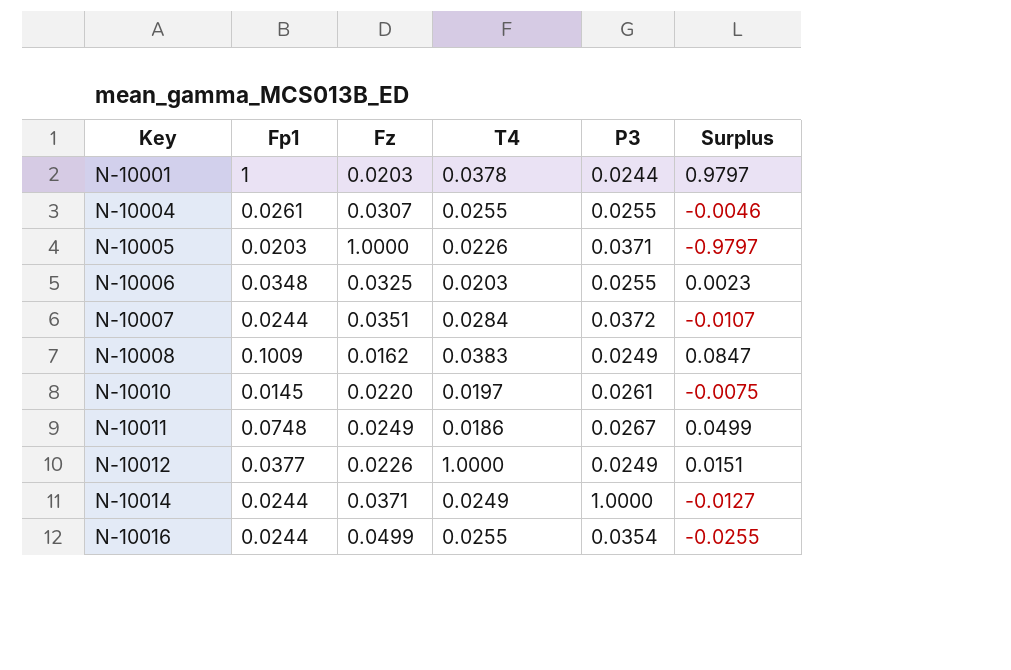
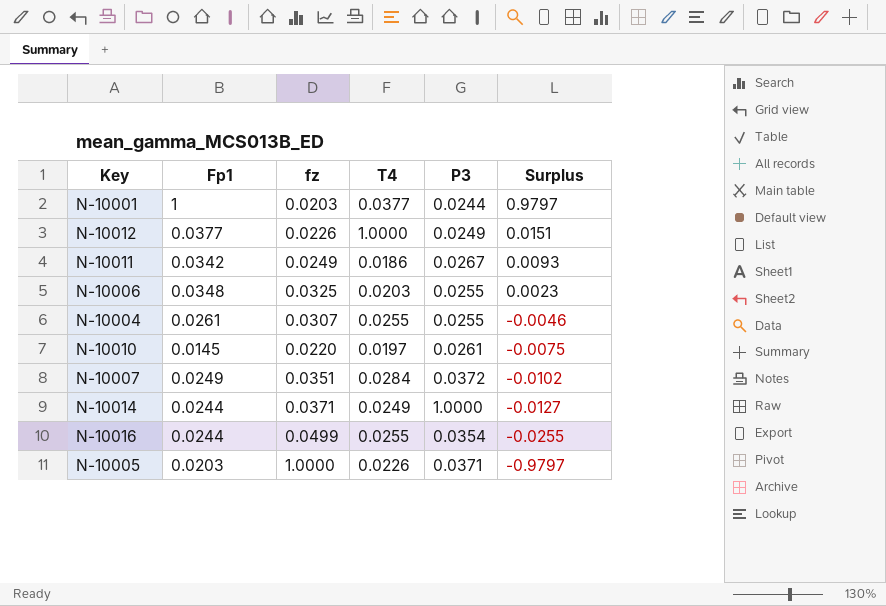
row order: Key ascending -> Surplus descending
column name: Fz -> fz
row N-10008: 0.1009 | 0.0162 | 0.0383 | 0.0249 | 0.0847 -> none
N-10001 | T4: 0.0378 -> 0.0377
N-10011 | Fp1: 0.0748 -> 0.0342
N-10011 | Surplus: 0.0499 -> 0.0093
N-10007 | Fp1: 0.0244 -> 0.0249
N-10007 | Surplus: -0.0107 -> -0.0102

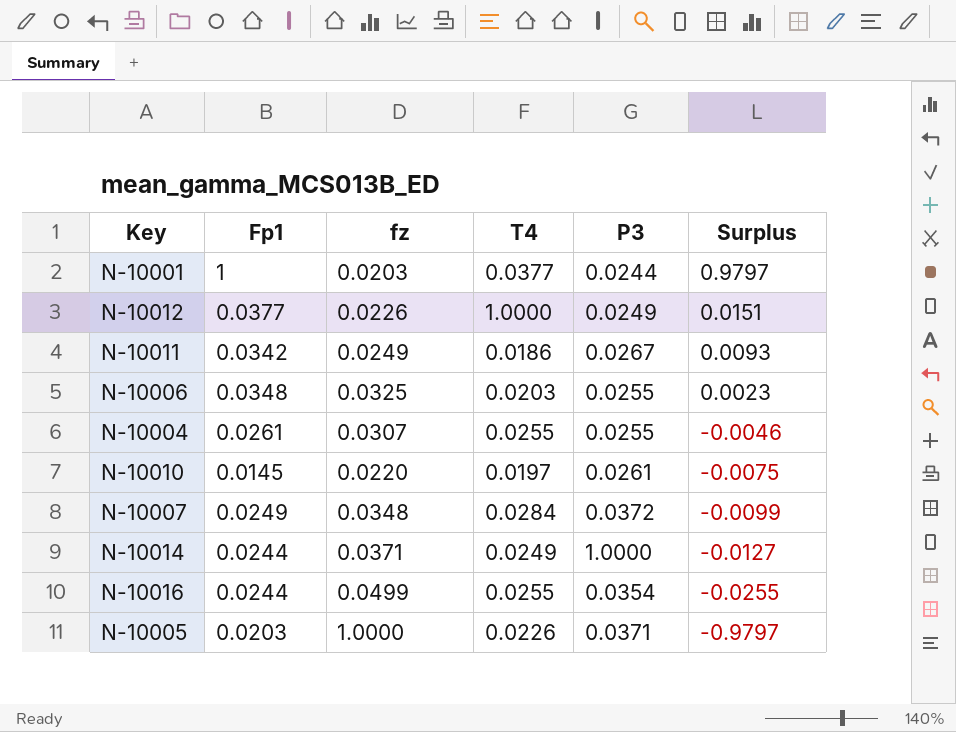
N-10007 | fz: 0.0351 -> 0.0348
N-10007 | Surplus: -0.0102 -> -0.0099

